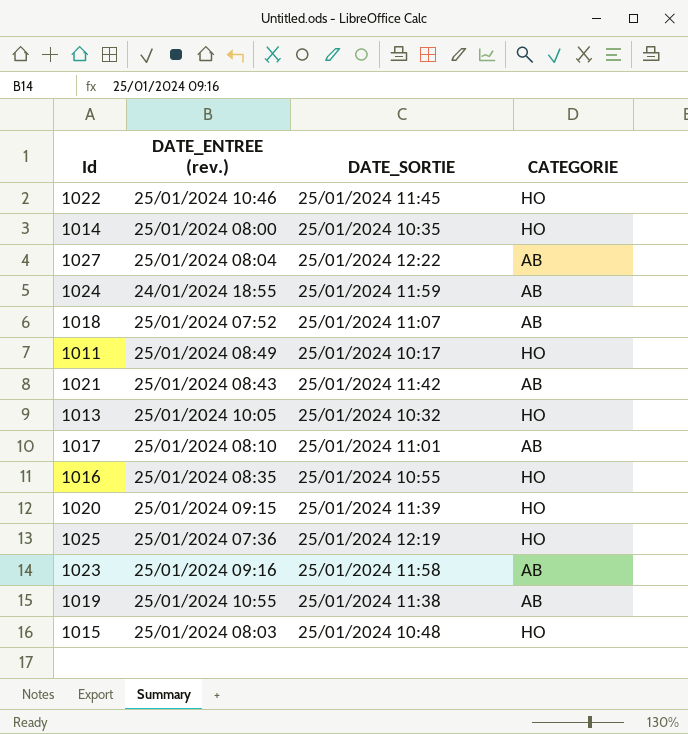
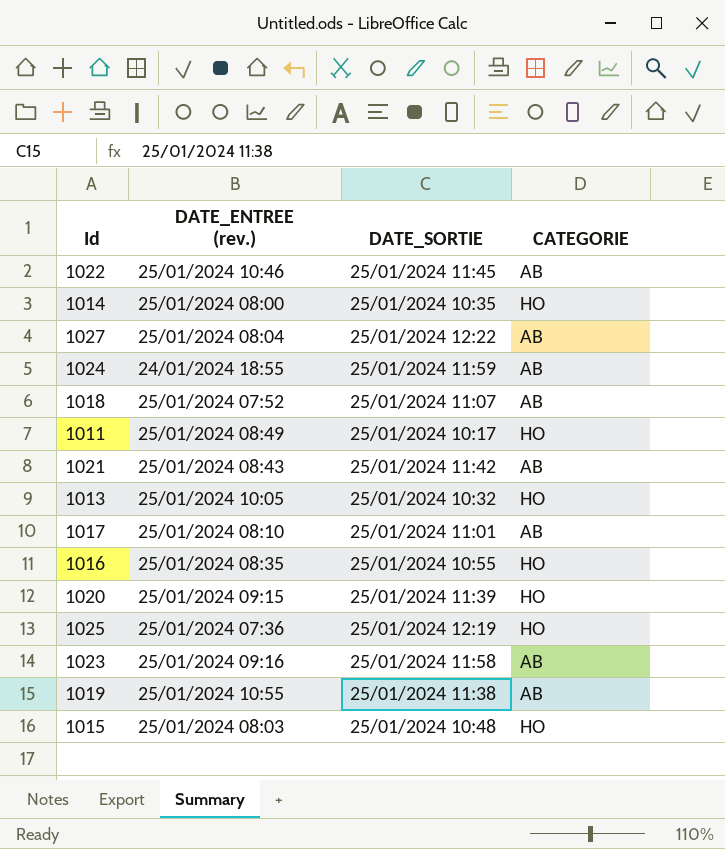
1022 | CATEGORIE: HO -> AB

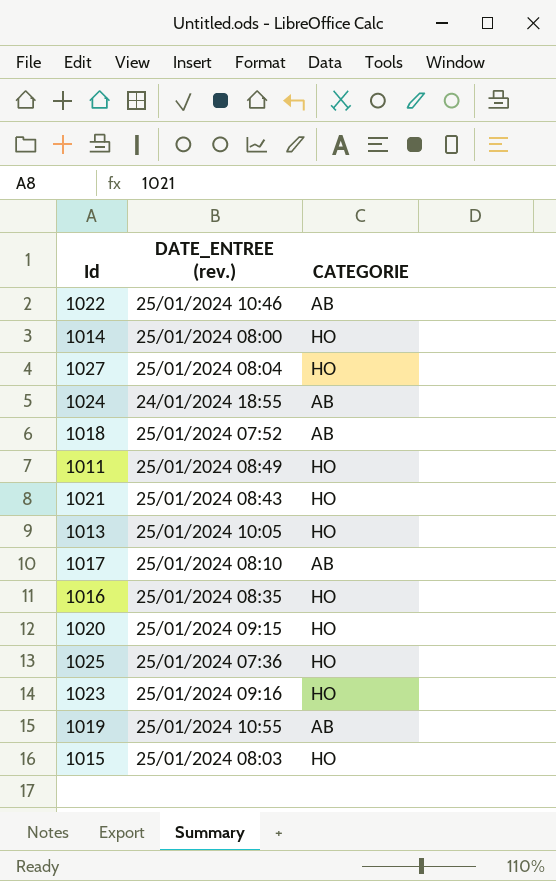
column DATE_SORTIE | position: 3 -> none
1027 | CATEGORIE: AB -> HO
1021 | CATEGORIE: AB -> HO
1023 | CATEGORIE: AB -> HO

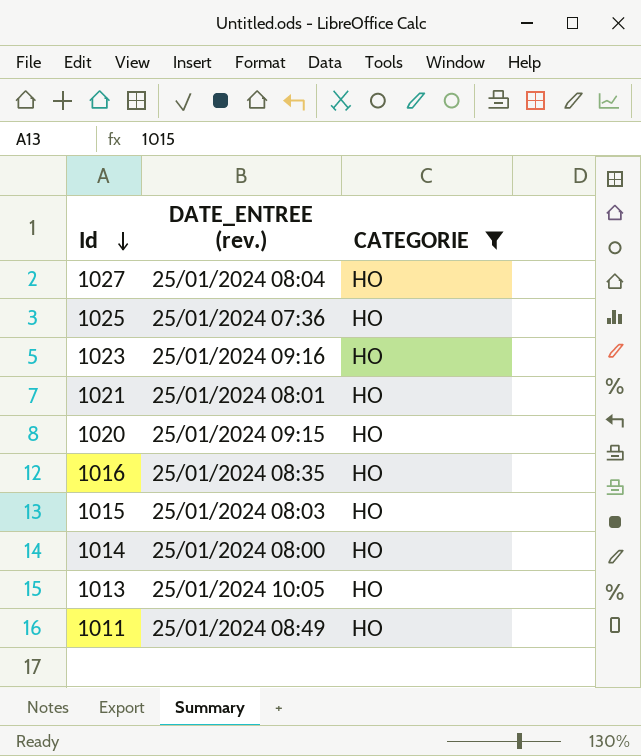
filter: none -> CATEGORIE = HO
row order: none -> Id descending
1021 | DATE_ENTREE (rev.): 25/01/2024 08:43 -> 25/01/2024 08:01

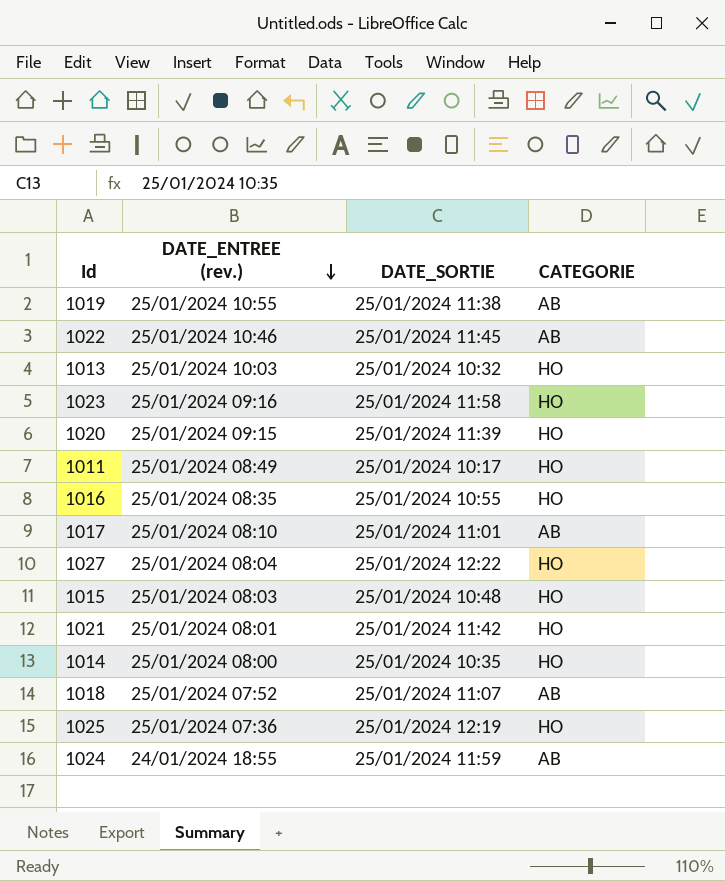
filter: CATEGORIE = HO -> none
row order: Id descending -> DATE_ENTREE (rev.) descending
column DATE_SORTIE | position: none -> 3
1013 | DATE_ENTREE (rev.): 25/01/2024 10:05 -> 25/01/2024 10:03

